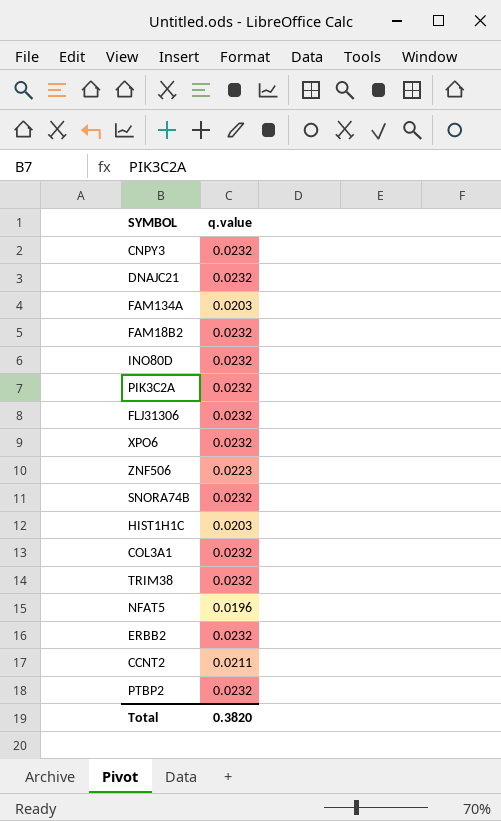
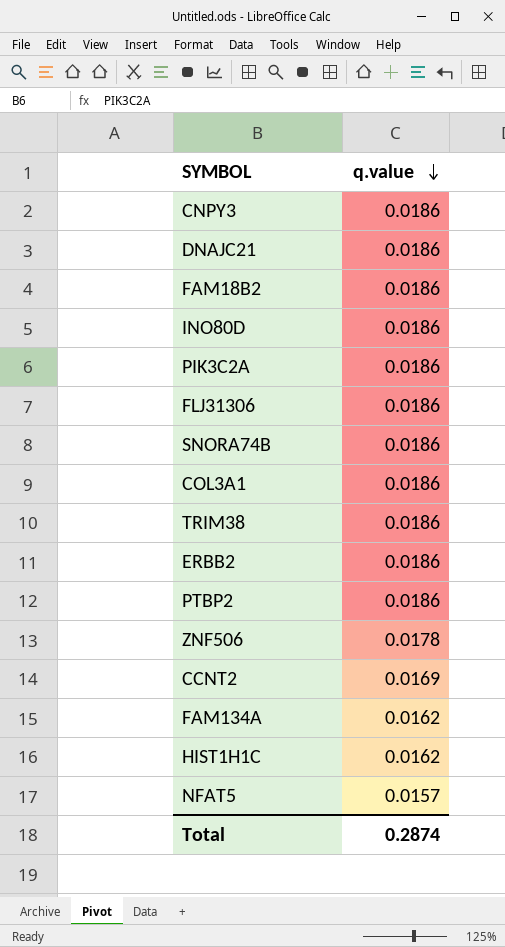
row order: none -> q.value descending
row XPO6: 0.0232 -> none
CNPY3 | q.value: 0.0232 -> 0.0186
DNAJC21 | q.value: 0.0232 -> 0.0186
FAM18B2 | q.value: 0.0232 -> 0.0186
INO80D | q.value: 0.0232 -> 0.0186
PIK3C2A | q.value: 0.0232 -> 0.0186
FLJ31306 | q.value: 0.0232 -> 0.0186
SNORA74B | q.value: 0.0232 -> 0.0186
COL3A1 | q.value: 0.0232 -> 0.0186
TRIM38 | q.value: 0.0232 -> 0.0186
ERBB2 | q.value: 0.0232 -> 0.0186
PTBP2 | q.value: 0.0232 -> 0.0186
ZNF506 | q.value: 0.0223 -> 0.0178
CCNT2 | q.value: 0.0211 -> 0.0169
FAM134A | q.value: 0.0203 -> 0.0162
HIST1H1C | q.value: 0.0203 -> 0.0162
NFAT5 | q.value: 0.0196 -> 0.0157
Total | q.value: 0.3820 -> 0.2874

